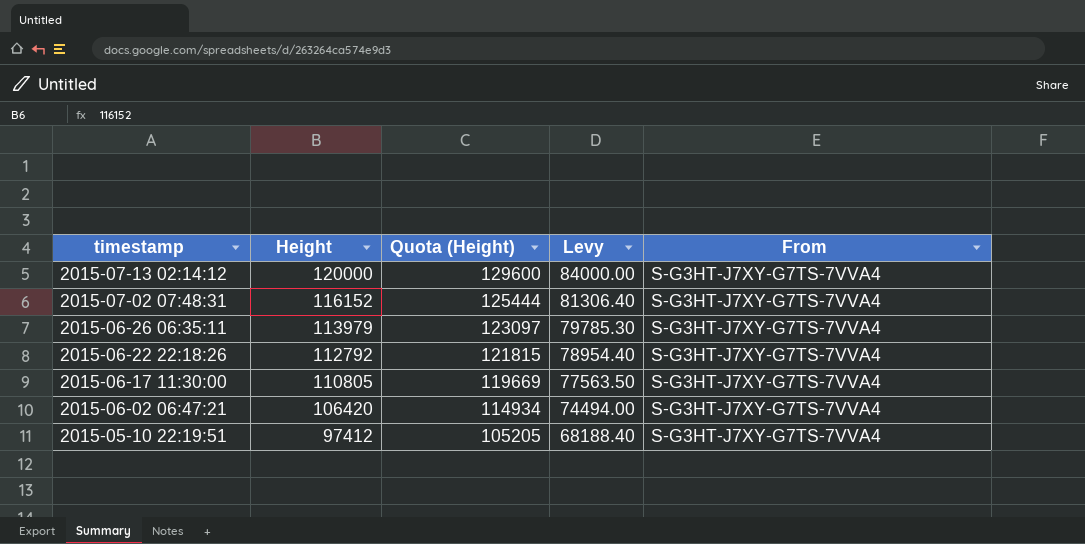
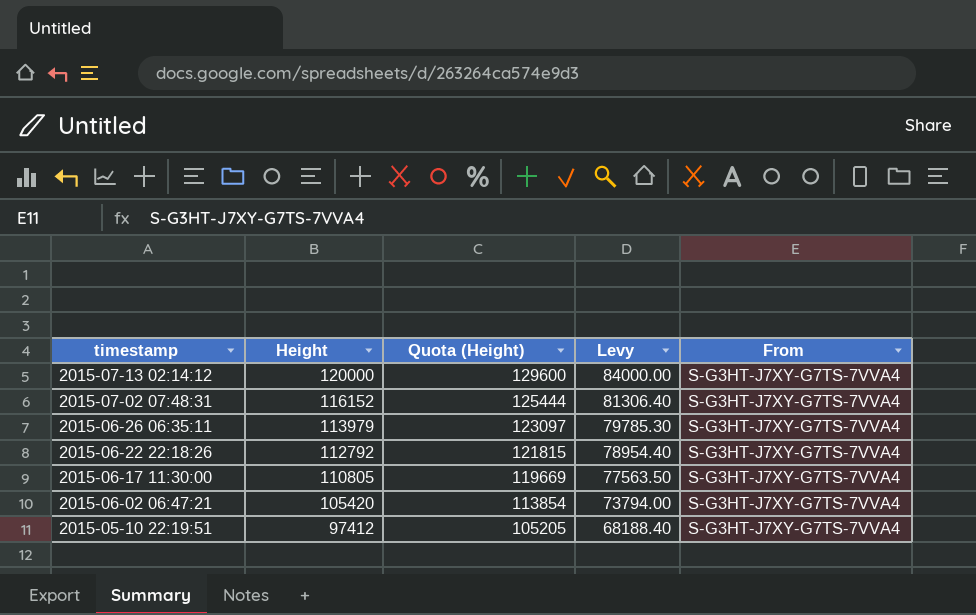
2015-06-02 06:47:21 | Height: 106420 -> 105420
2015-06-02 06:47:21 | Quota (Height): 114934 -> 113854
2015-06-02 06:47:21 | Levy: 74494.00 -> 73794.00

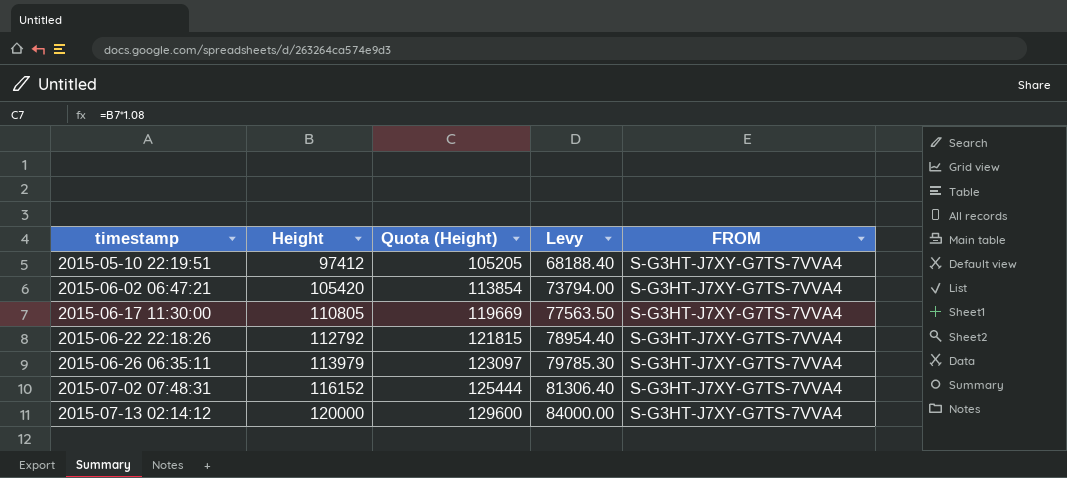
row order: timestamp descending -> timestamp ascending
column name: From -> FROM

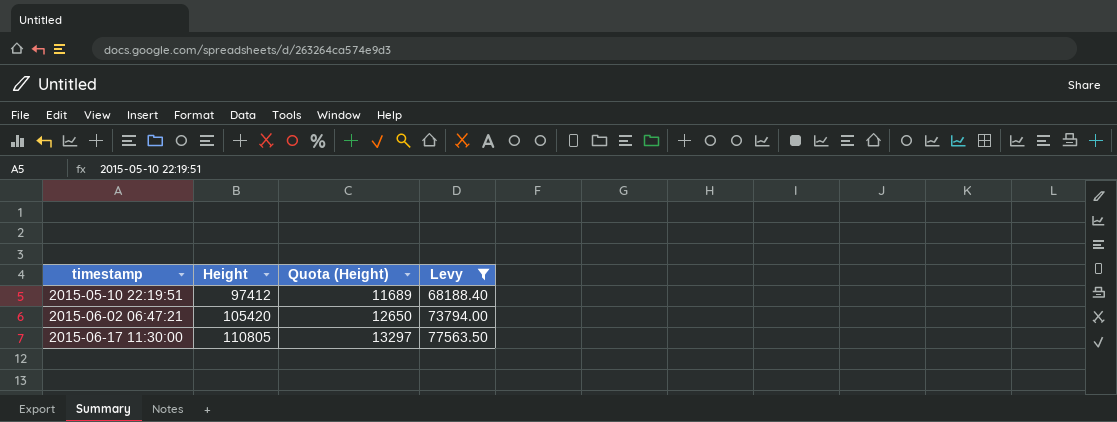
filter: none -> Levy <= 77563.50
column FROM | position: 5 -> none
column Quota (Height) | formula: [Height] * 1.08 -> [Height] * 0.12

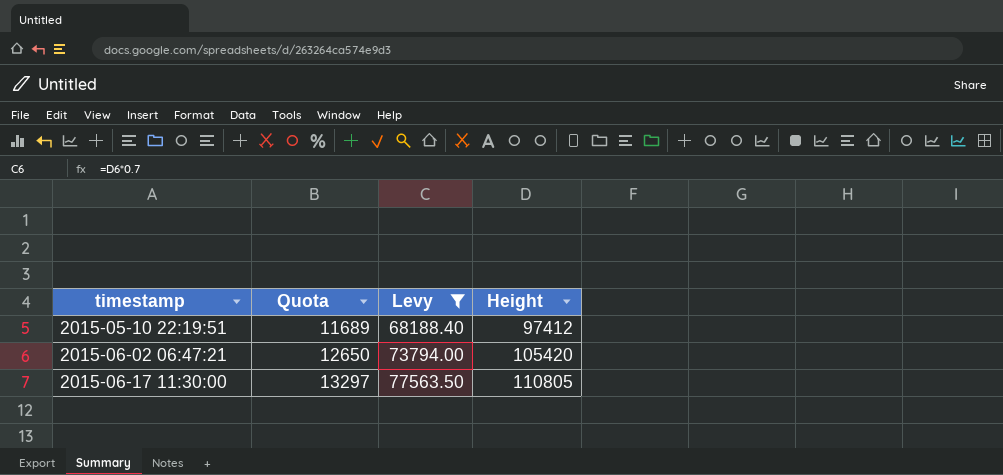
column name: Quota (Height) -> Quota
column Height | position: 2 -> 4

